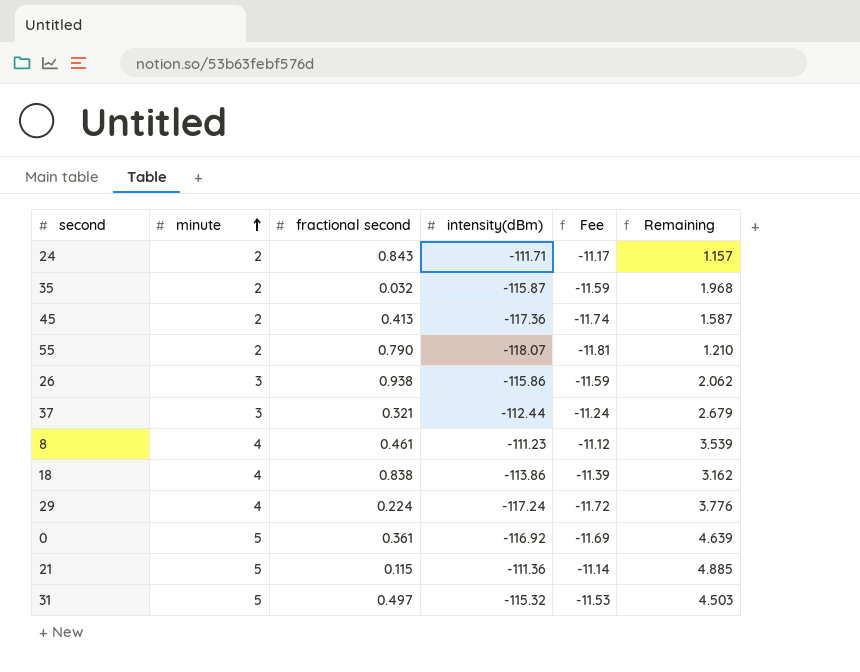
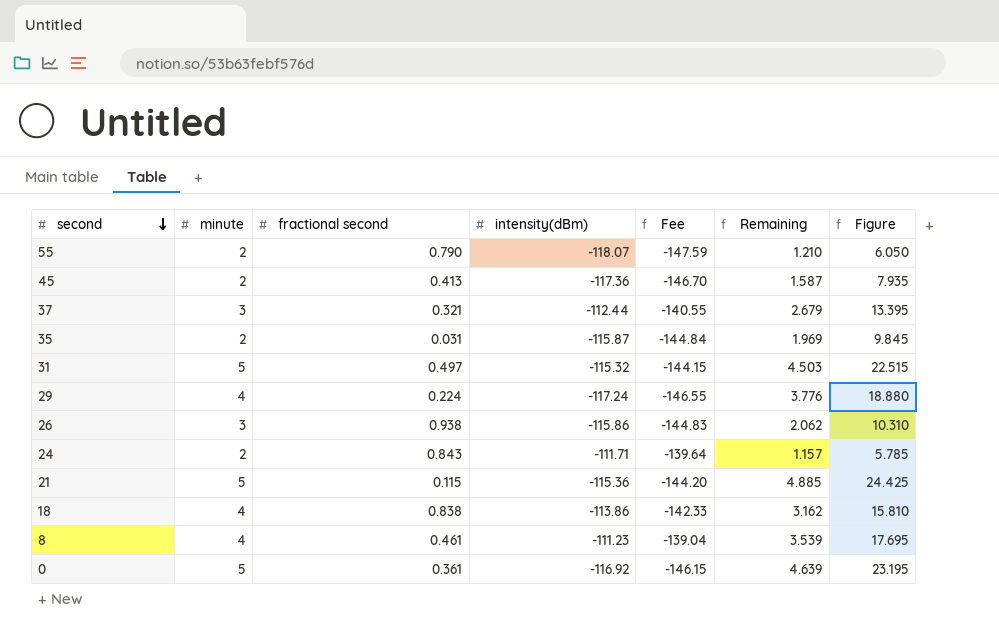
row order: minute ascending -> second descending
column Fee | formula: [intensity(dBm)] * 0.1 -> [intensity(dBm)] * 1.25
column Figure | formula: none -> [Remaining] * 5
35 | fractional second: 0.032 -> 0.031
35 | Remaining: 1.968 -> 1.969
21 | intensity(dBm): -111.36 -> -115.36

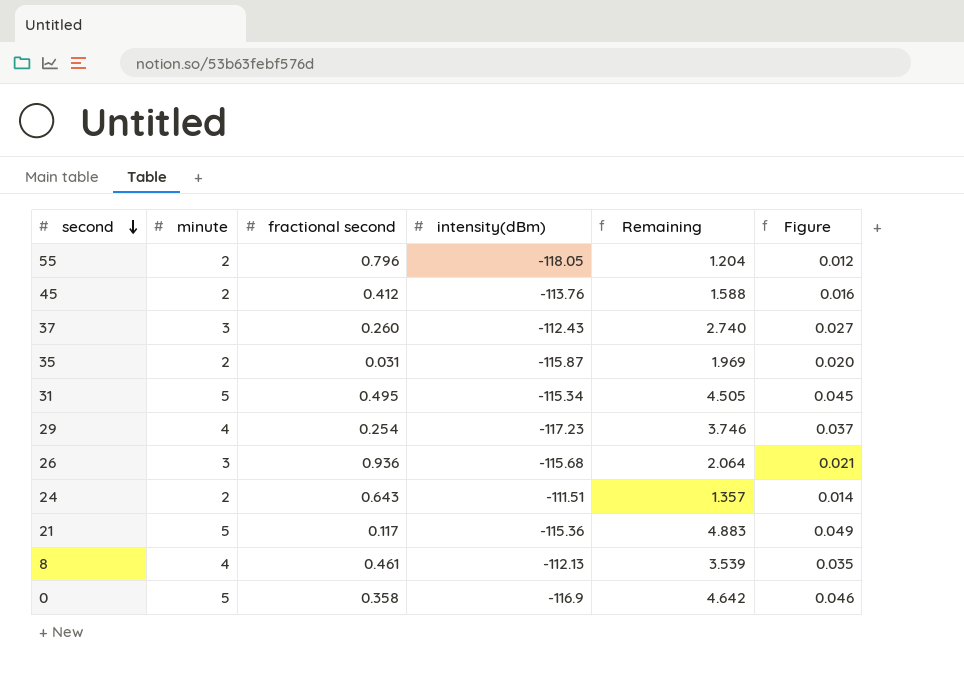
column Fee | formula: [intensity(dBm)] * 1.25 -> none
column Figure | formula: [Remaining] * 5 -> [Remaining] * 0.01
row 18: 4 | 0.838 | -113.86 | -142.33 | 3.162 | 15.810 -> none
55 | fractional second: 0.790 -> 0.796
55 | intensity(dBm): -118.07 -> -118.05
55 | Remaining: 1.210 -> 1.204
45 | fractional second: 0.413 -> 0.412
45 | intensity(dBm): -117.36 -> -113.76
45 | Remaining: 1.587 -> 1.588
37 | fractional second: 0.321 -> 0.260
37 | intensity(dBm): -112.44 -> -112.43
37 | Remaining: 2.679 -> 2.740
31 | fractional second: 0.497 -> 0.495
31 | intensity(dBm): -115.32 -> -115.34
31 | Remaining: 4.503 -> 4.505
29 | fractional second: 0.224 -> 0.254
29 | intensity(dBm): -117.24 -> -117.23
29 | Remaining: 3.776 -> 3.746
26 | fractional second: 0.938 -> 0.936
26 | intensity(dBm): -115.86 -> -115.68
26 | Remaining: 2.062 -> 2.064
24 | fractional second: 0.843 -> 0.643
24 | intensity(dBm): -111.71 -> -111.51
24 | Remaining: 1.157 -> 1.357
21 | fractional second: 0.115 -> 0.117
21 | Remaining: 4.885 -> 4.883
8 | intensity(dBm): -111.23 -> -112.13
0 | fractional second: 0.361 -> 0.358
0 | intensity(dBm): -116.92 -> -116.9
0 | Remaining: 4.639 -> 4.642

